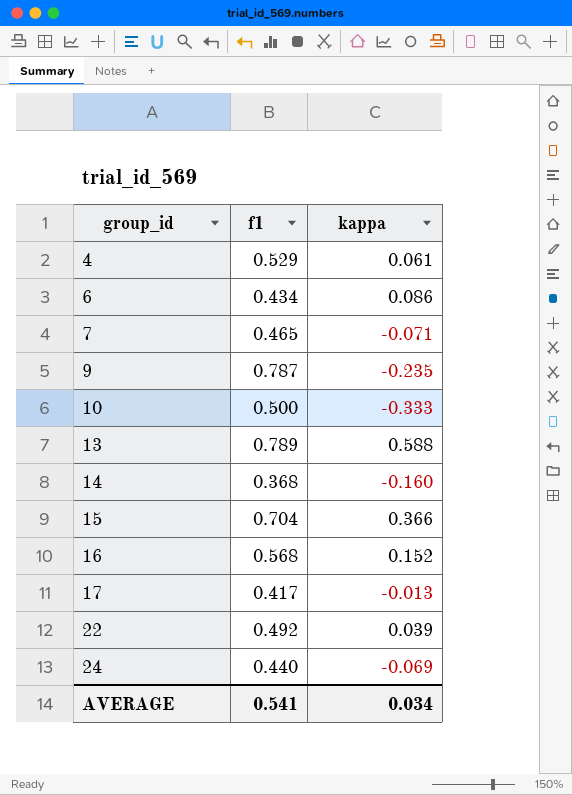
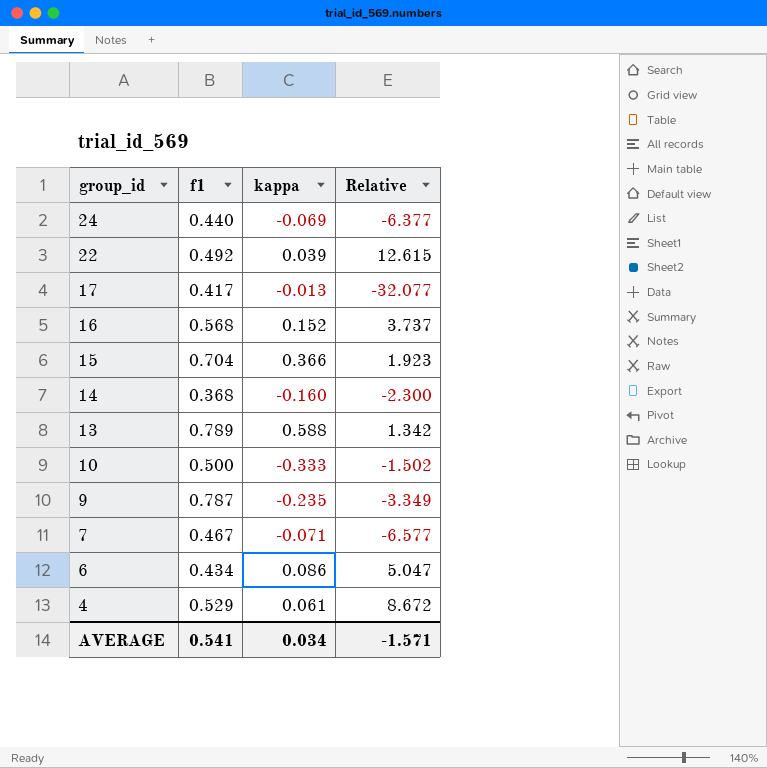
row order: group_id ascending -> group_id descending
column Relative | formula: none -> [f1] / [kappa]
7 | f1: 0.465 -> 0.467

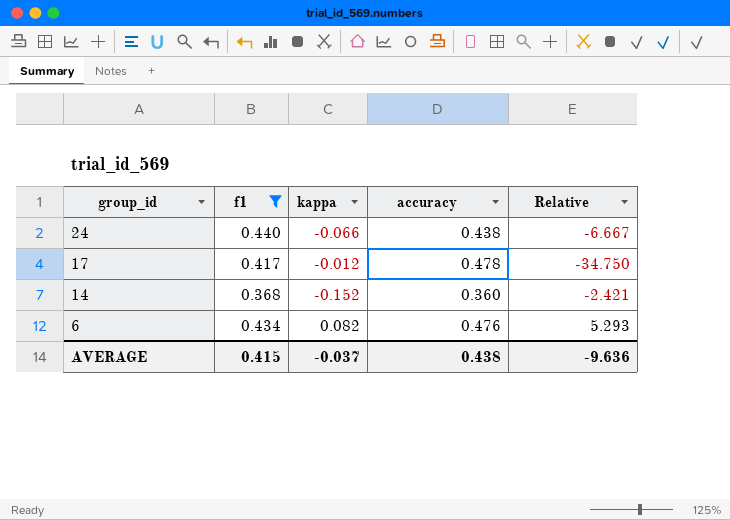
filter: none -> f1 <= 0.440
column accuracy | position: none -> 4
24 | kappa: -0.069 -> -0.066
24 | Relative: -6.377 -> -6.667
17 | kappa: -0.013 -> -0.012
17 | Relative: -32.077 -> -34.750
14 | kappa: -0.160 -> -0.152
14 | Relative: -2.300 -> -2.421
6 | kappa: 0.086 -> 0.082
6 | Relative: 5.047 -> 5.293
AVERAGE | f1: 0.541 -> 0.415
AVERAGE | kappa: 0.034 -> -0.037
AVERAGE | Relative: -1.571 -> -9.636

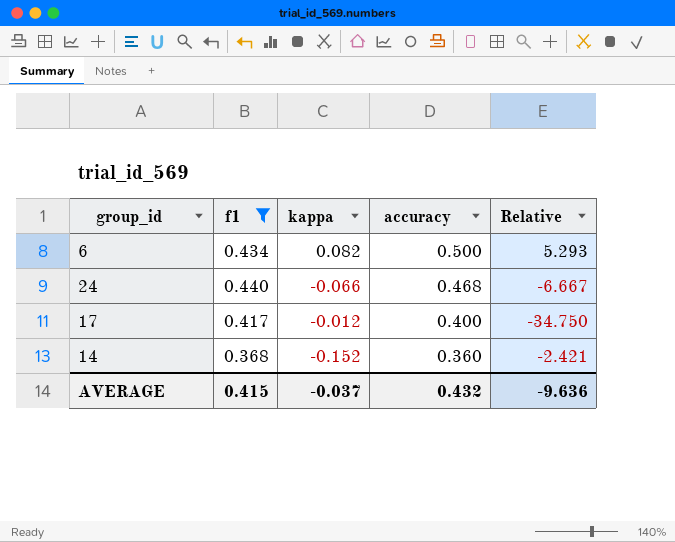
row order: group_id descending -> accuracy descending
6 | accuracy: 0.476 -> 0.500
24 | accuracy: 0.438 -> 0.468
17 | accuracy: 0.478 -> 0.400
AVERAGE | accuracy: 0.438 -> 0.432

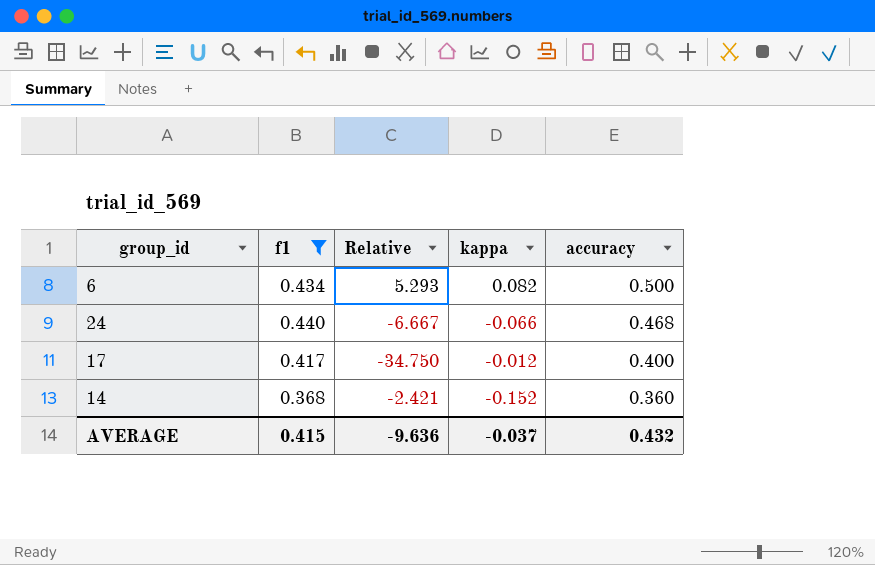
column Relative | position: 5 -> 3

